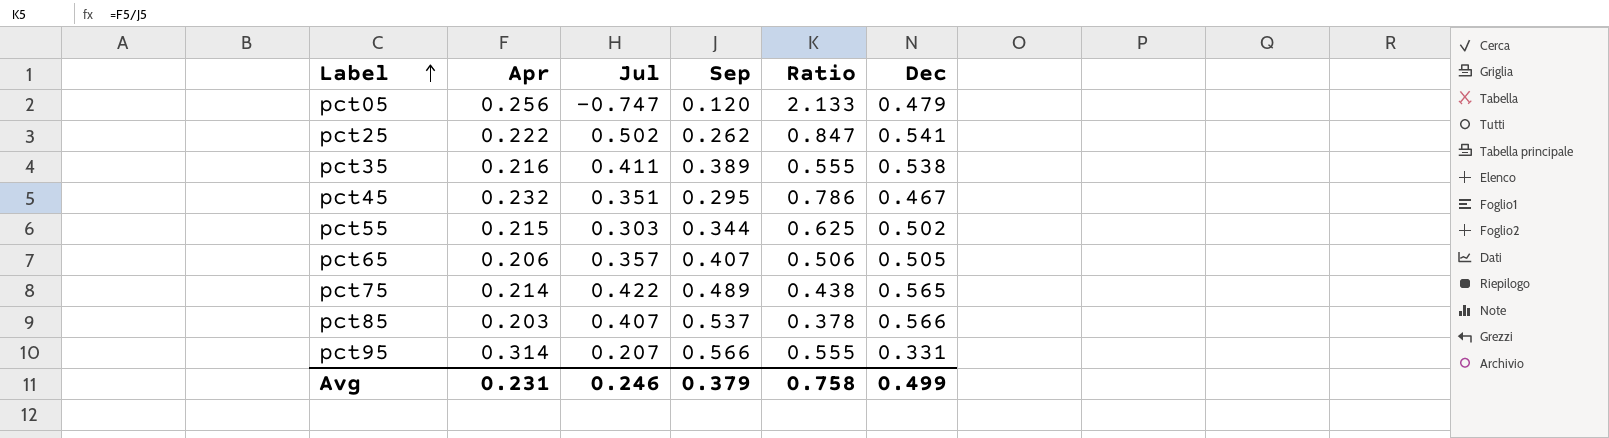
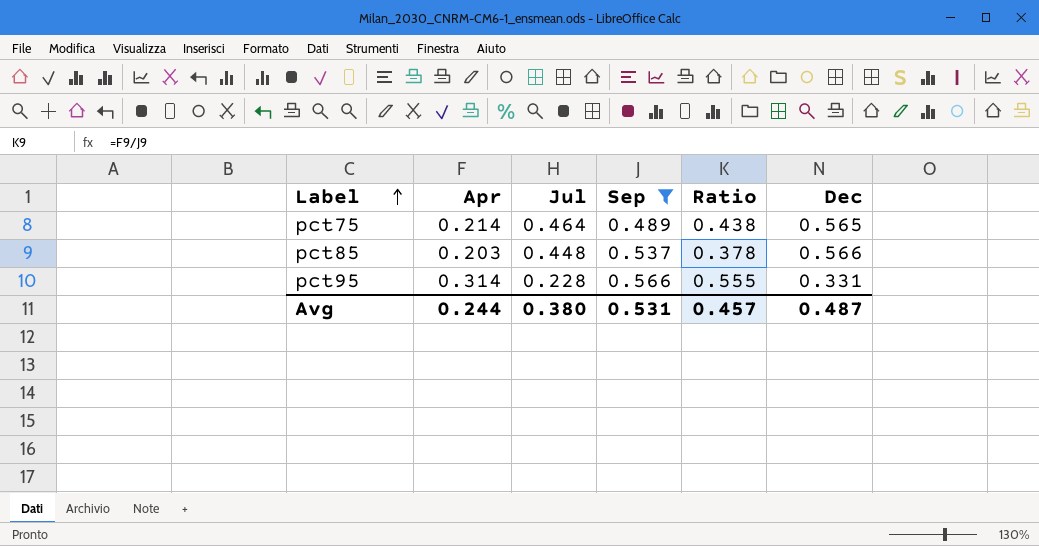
filter: none -> Sep >= 0.489
pct75 | Jul: 0.422 -> 0.464
pct85 | Jul: 0.407 -> 0.448
pct95 | Jul: 0.207 -> 0.228
Avg | Apr: 0.231 -> 0.244
Avg | Jul: 0.246 -> 0.380
Avg | Sep: 0.379 -> 0.531
Avg | Ratio: 0.758 -> 0.457
Avg | Dec: 0.499 -> 0.487

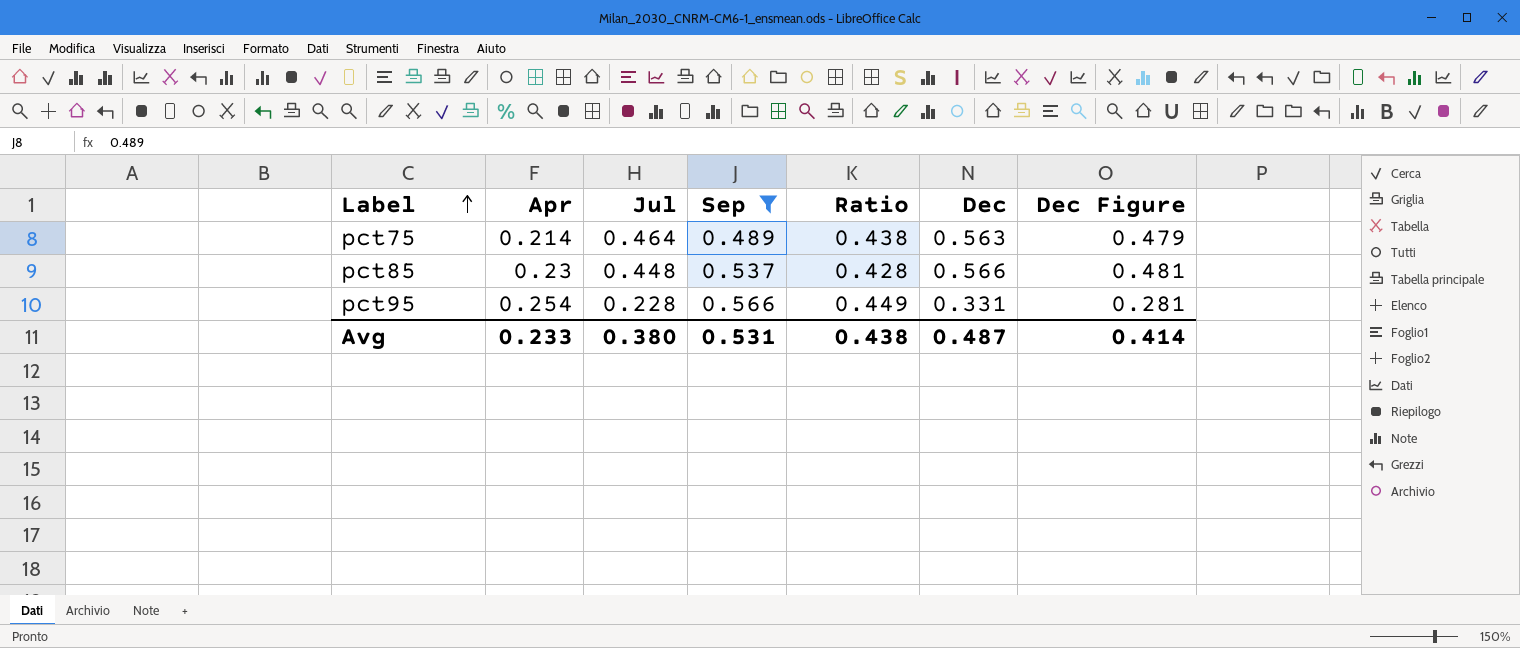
column Dec Figure | formula: none -> [Dec] * 0.85
pct75 | Dec: 0.565 -> 0.563
pct85 | Apr: 0.203 -> 0.23
pct85 | Ratio: 0.378 -> 0.428
pct95 | Apr: 0.314 -> 0.254
pct95 | Ratio: 0.555 -> 0.449
Avg | Apr: 0.244 -> 0.233
Avg | Ratio: 0.457 -> 0.438

